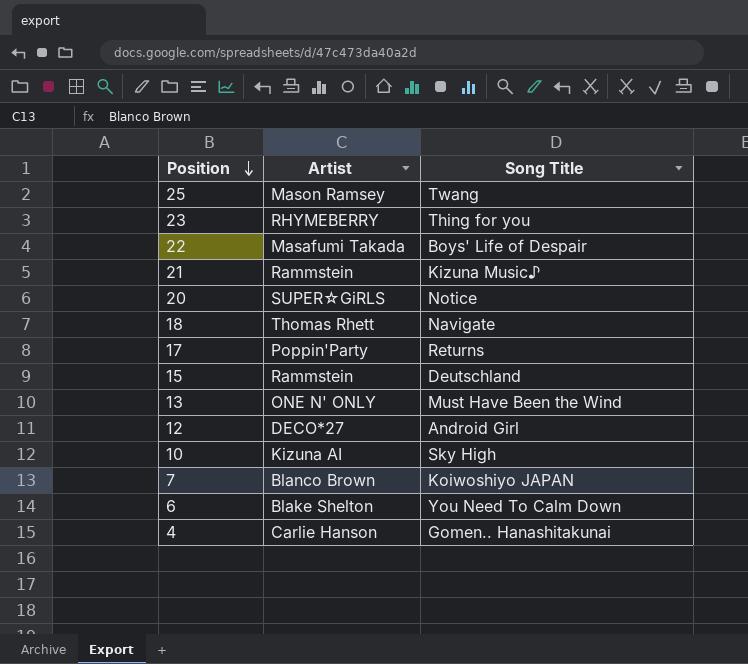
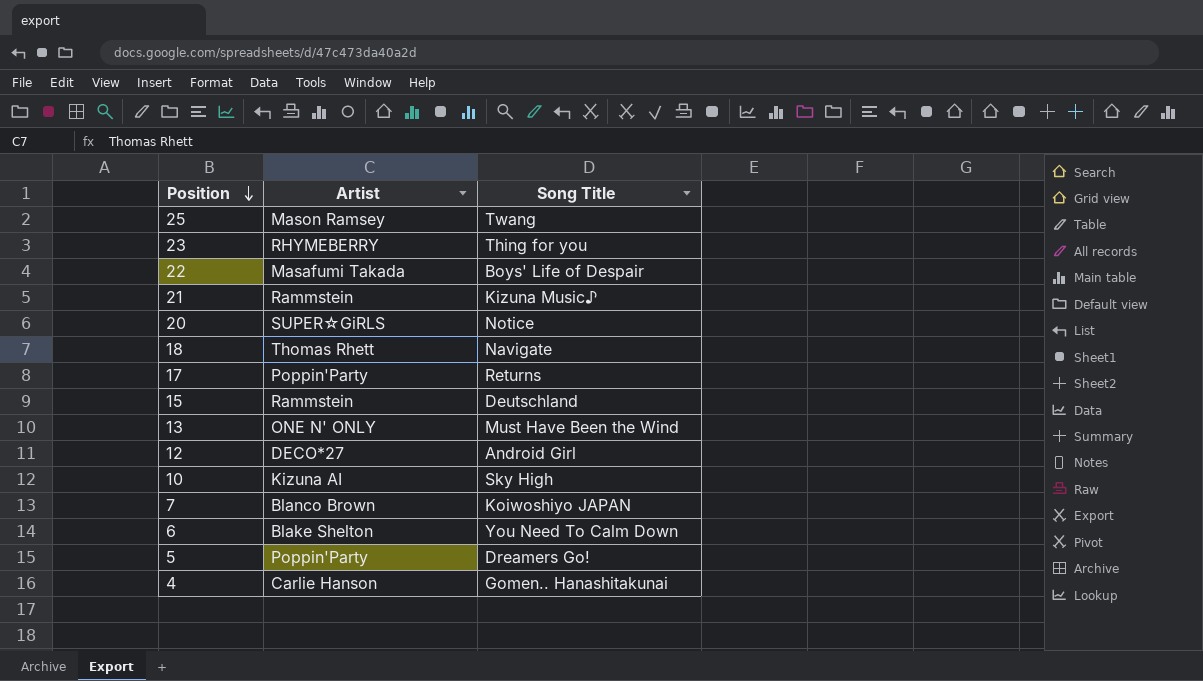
row 5: none -> Poppin'Party | Dreamers Go!

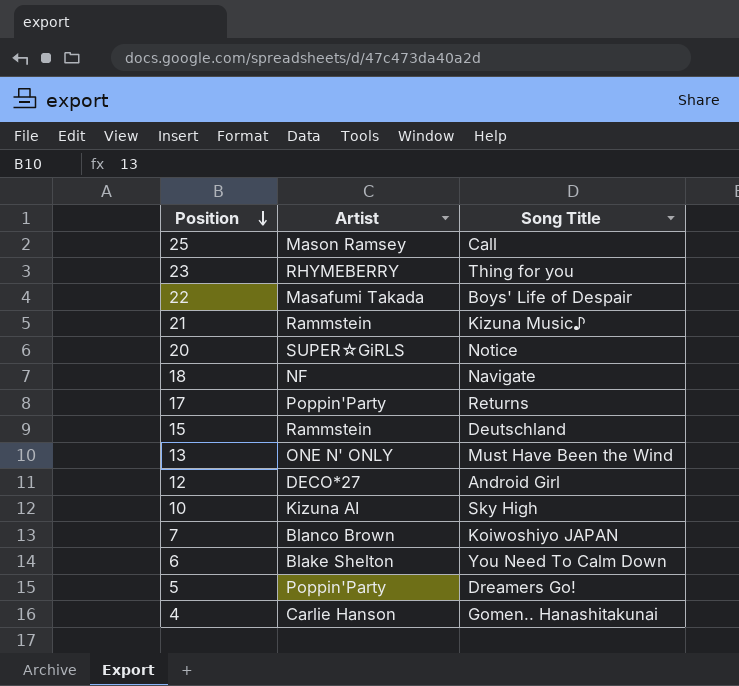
25 | Song Title: Twang -> Call
18 | Artist: Thomas Rhett -> NF

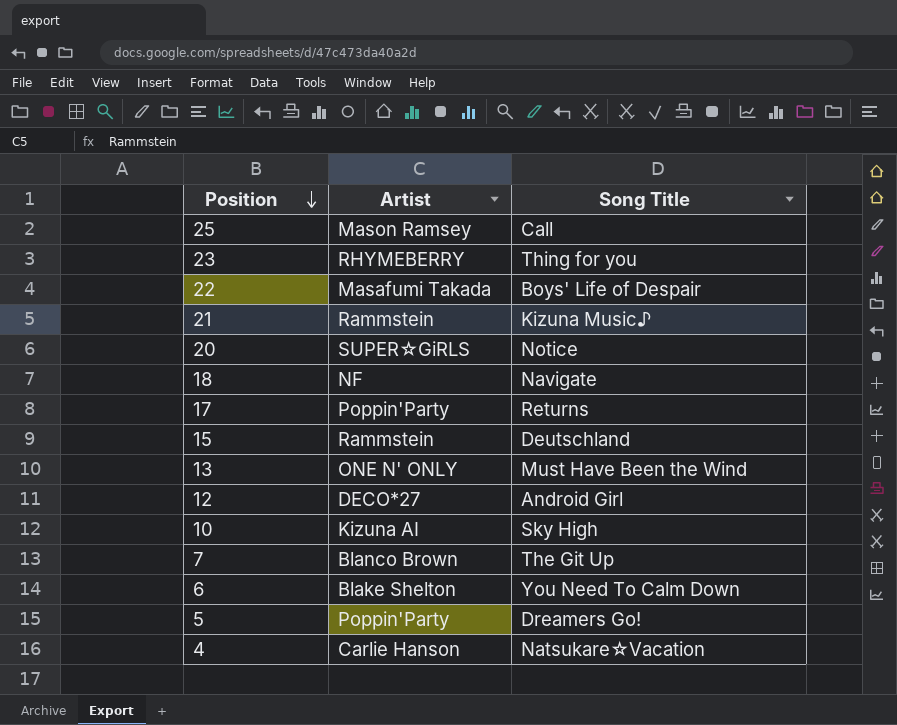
7 | Song Title: Koiwoshiyo JAPAN -> The Git Up
4 | Song Title: Gomen.. Hanashitakunai -> Natsukare☆Vacation

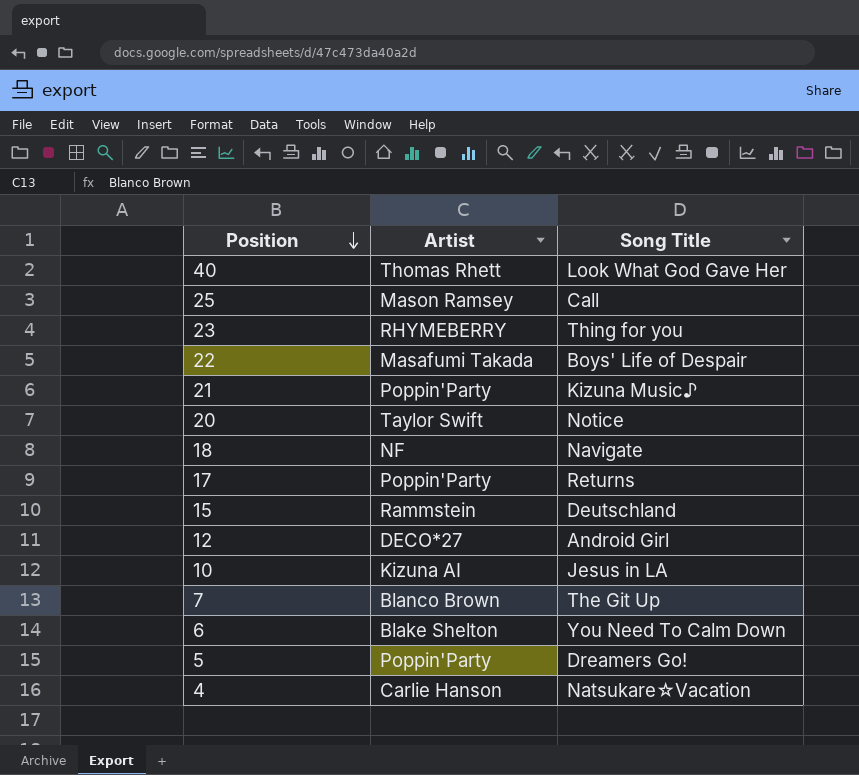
row 13: ONE N' ONLY | Must Have Been the Wind -> none
row 40: none -> Thomas Rhett | Look What God Gave Her
21 | Artist: Rammstein -> Poppin'Party
20 | Artist: SUPER☆GiRLS -> Taylor Swift
10 | Song Title: Sky High -> Jesus in LA

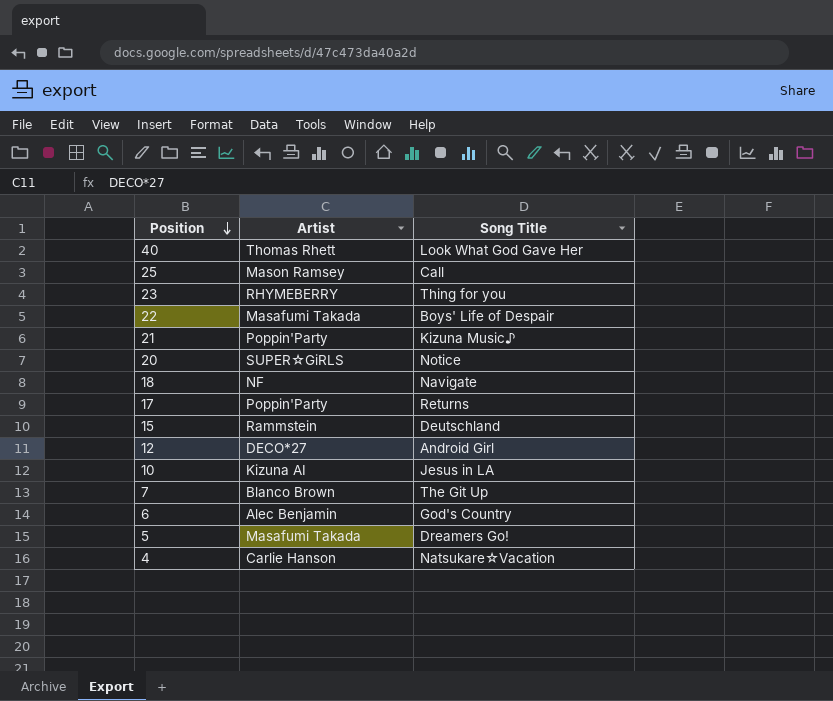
20 | Artist: Taylor Swift -> SUPER☆GiRLS
6 | Artist: Blake Shelton -> Alec Benjamin
6 | Song Title: You Need To Calm Down -> God's Country
5 | Artist: Poppin'Party -> Masafumi Takada

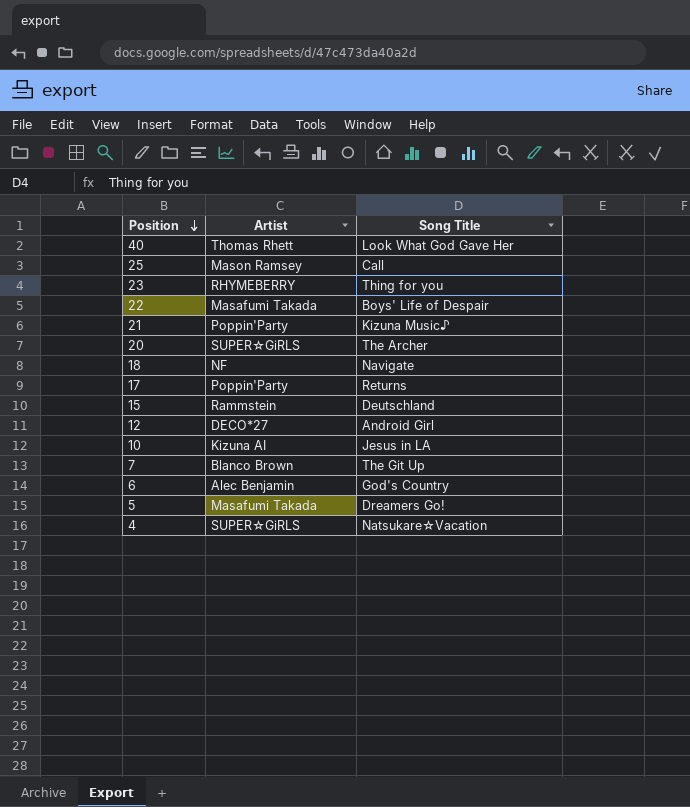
20 | Song Title: Notice -> The Archer
4 | Artist: Carlie Hanson -> SUPER☆GiRLS

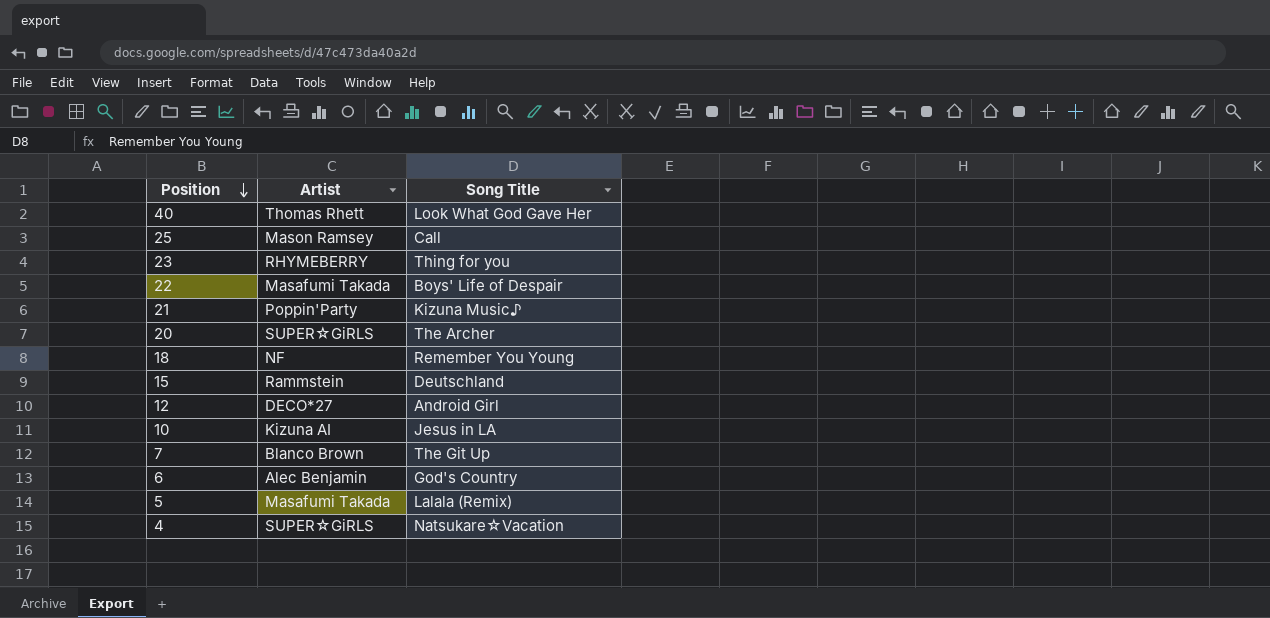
row 17: Poppin'Party | Returns -> none
18 | Song Title: Navigate -> Remember You Young
5 | Song Title: Dreamers Go! -> Lalala (Remix)

